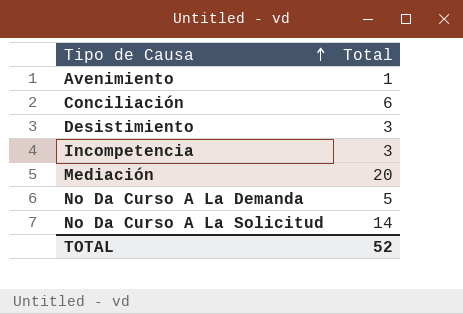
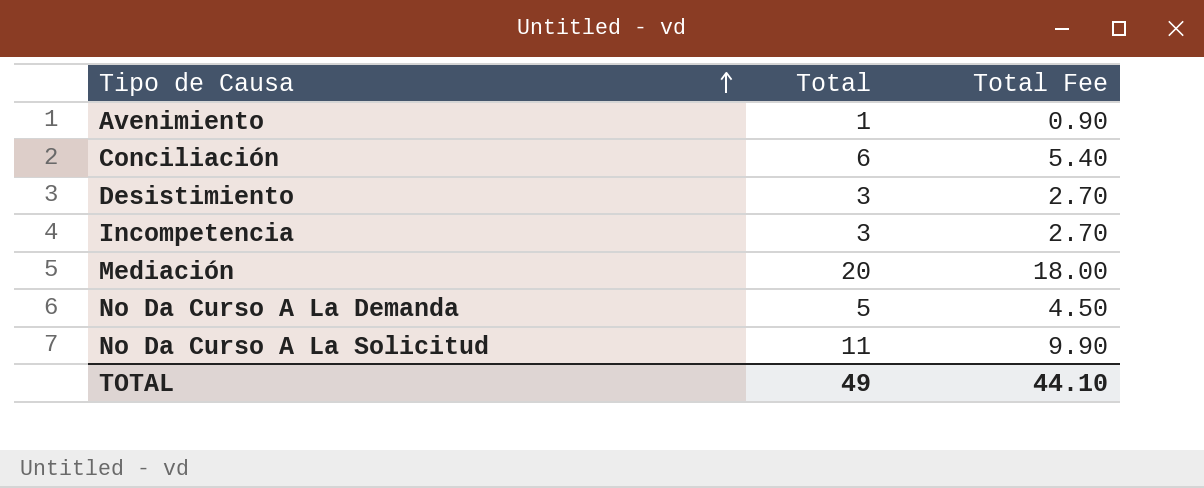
column Total Fee | formula: none -> [Total] * 0.9
No Da Curso A La Solicitud | Total: 14 -> 11
TOTAL | Total: 52 -> 49

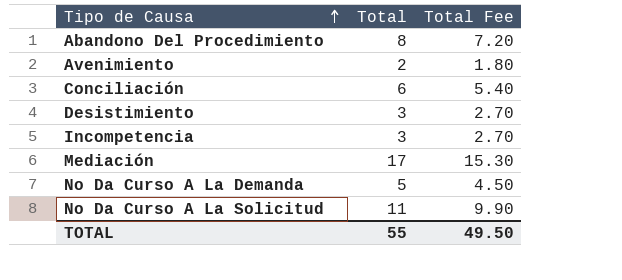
row Abandono Del Procedimiento: none -> 8 | 7.20
Avenimiento | Total: 1 -> 2
Avenimiento | Total Fee: 0.90 -> 1.80
Mediación | Total: 20 -> 17
Mediación | Total Fee: 18.00 -> 15.30
TOTAL | Total: 49 -> 55
TOTAL | Total Fee: 44.10 -> 49.50

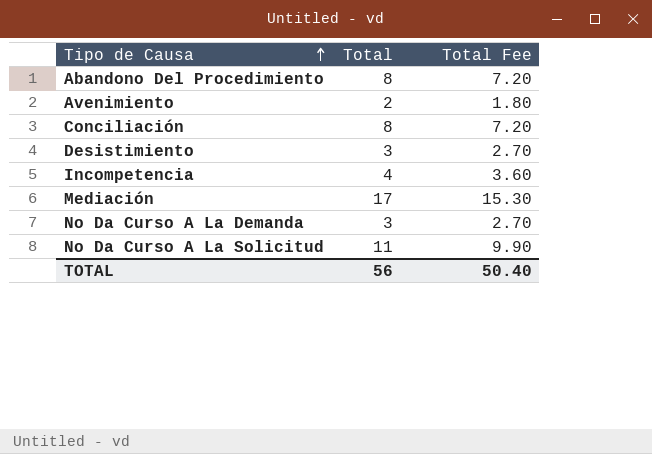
Conciliación | Total: 6 -> 8
Conciliación | Total Fee: 5.40 -> 7.20
Incompetencia | Total: 3 -> 4
Incompetencia | Total Fee: 2.70 -> 3.60
No Da Curso A La Demanda | Total: 5 -> 3
No Da Curso A La Demanda | Total Fee: 4.50 -> 2.70
TOTAL | Total: 55 -> 56
TOTAL | Total Fee: 49.50 -> 50.40

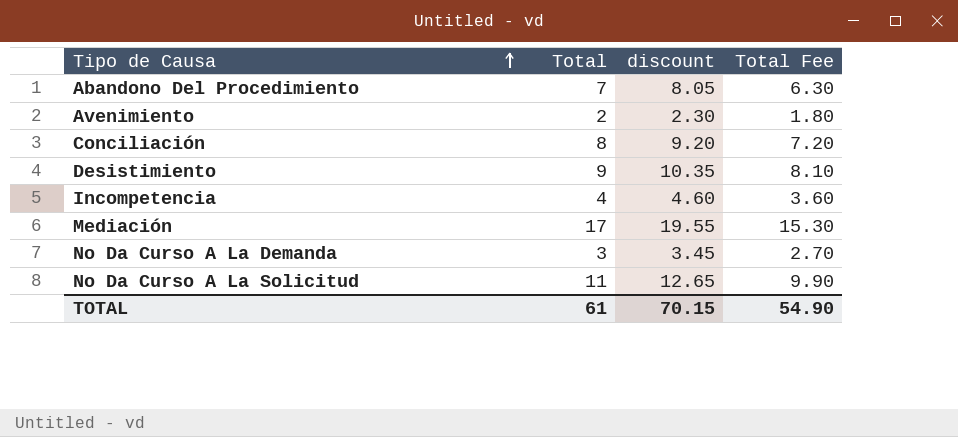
column discount | formula: none -> [Total] * 1.15
Abandono Del Procedimiento | Total: 8 -> 7
Abandono Del Procedimiento | Total Fee: 7.20 -> 6.30
Desistimiento | Total: 3 -> 9
Desistimiento | Total Fee: 2.70 -> 8.10
TOTAL | Total: 56 -> 61
TOTAL | Total Fee: 50.40 -> 54.90

